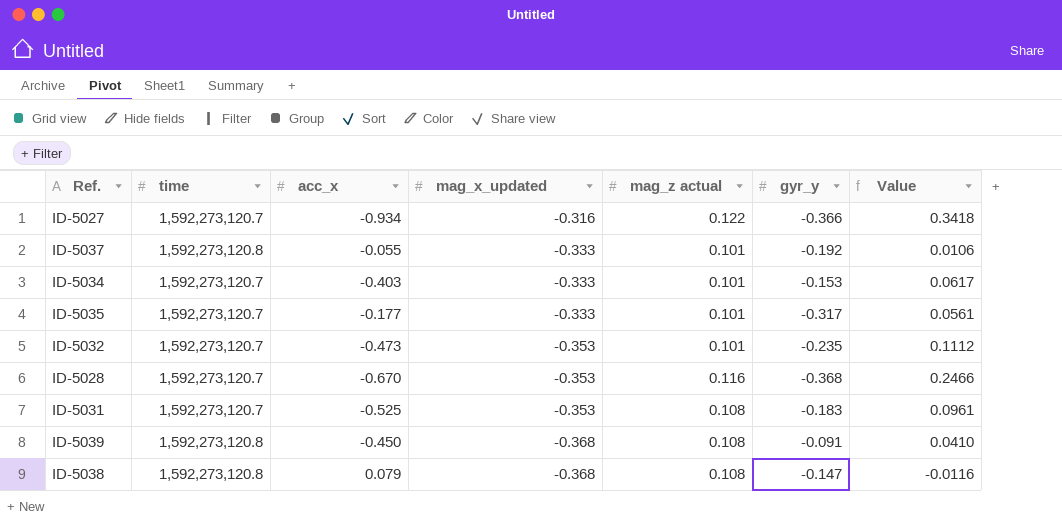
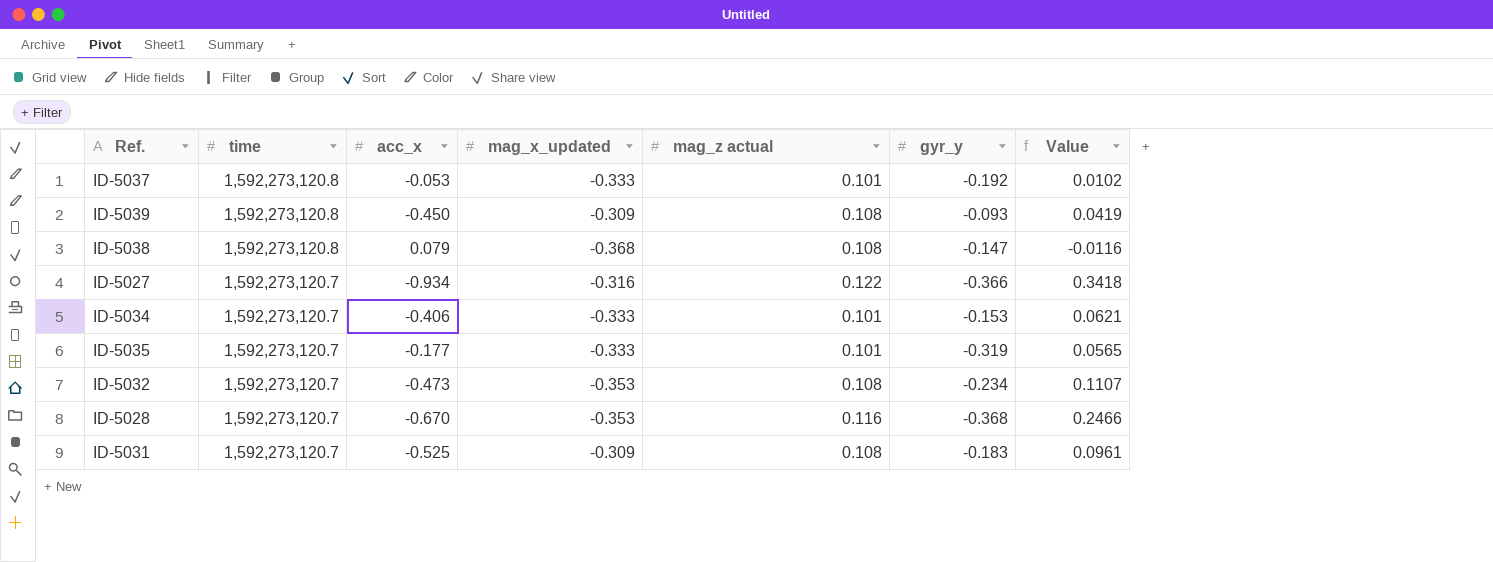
row order: mag_x_updated descending -> time descending
ID-5037 | acc_x: -0.055 -> -0.053
ID-5037 | Value: 0.0106 -> 0.0102
ID-5039 | mag_x_updated: -0.368 -> -0.309
ID-5039 | gyr_y: -0.091 -> -0.093
ID-5039 | Value: 0.0410 -> 0.0419
ID-5034 | acc_x: -0.403 -> -0.406
ID-5034 | Value: 0.0617 -> 0.0621
ID-5035 | gyr_y: -0.317 -> -0.319
ID-5035 | Value: 0.0561 -> 0.0565
ID-5032 | mag_z actual: 0.101 -> 0.108
ID-5032 | gyr_y: -0.235 -> -0.234
ID-5032 | Value: 0.1112 -> 0.1107
ID-5031 | mag_x_updated: -0.353 -> -0.309

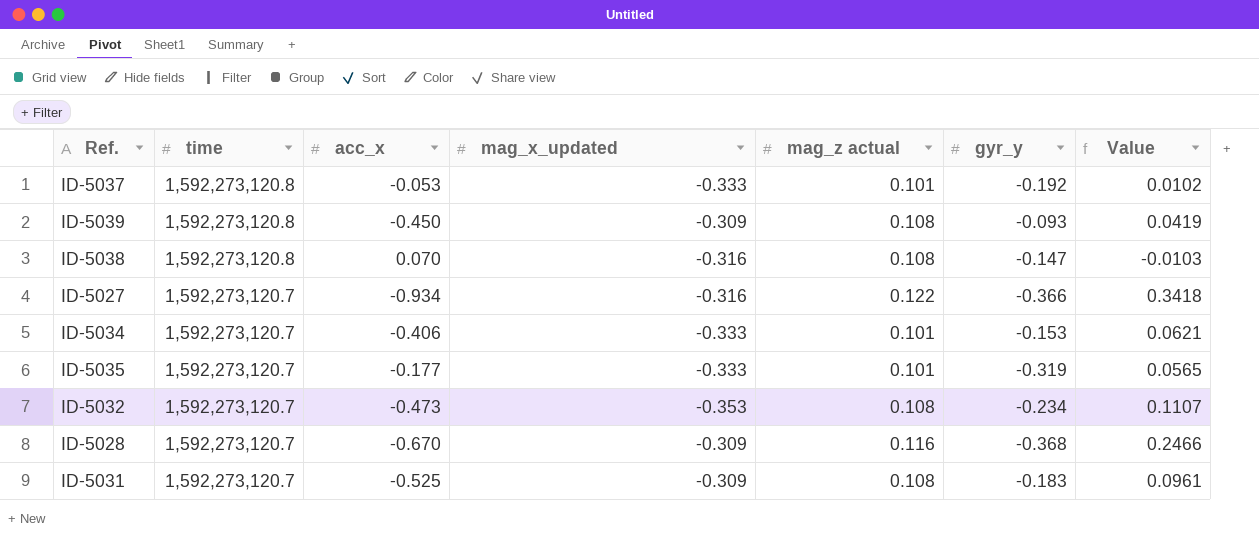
ID-5038 | acc_x: 0.079 -> 0.070
ID-5038 | mag_x_updated: -0.368 -> -0.316
ID-5038 | Value: -0.0116 -> -0.0103
ID-5028 | mag_x_updated: -0.353 -> -0.309

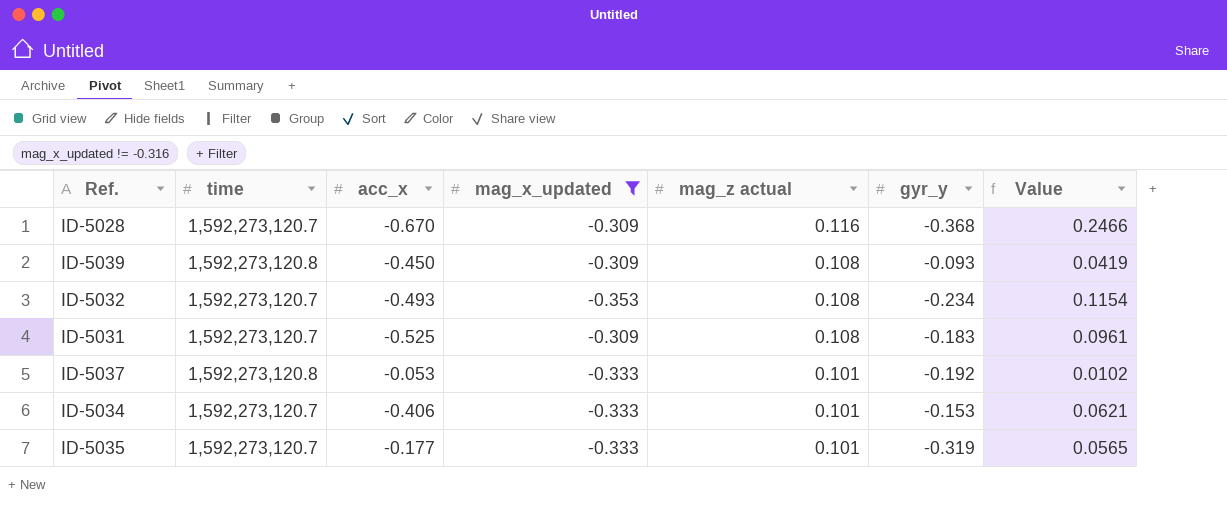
filter: none -> mag_x_updated != -0.316
row order: time descending -> mag_z actual descending
ID-5032 | acc_x: -0.473 -> -0.493
ID-5032 | Value: 0.1107 -> 0.1154

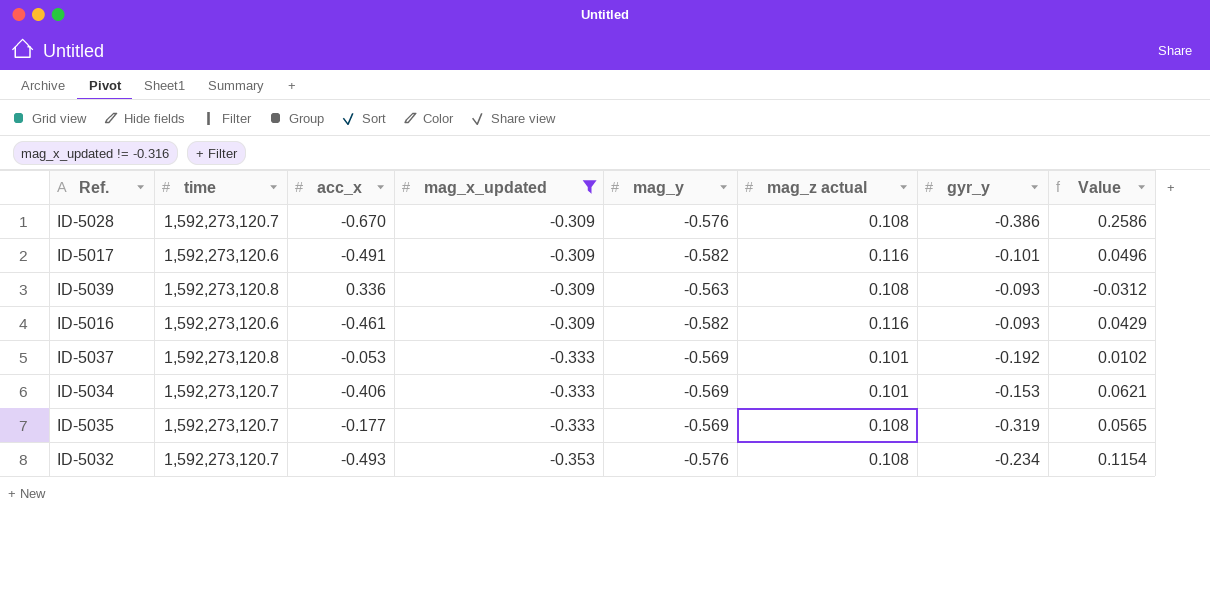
row order: mag_z actual descending -> mag_x_updated descending
column mag_y | position: none -> 5
row ID-5031: 1,592,273,120.7 | -0.525 | -0.309 | 0.108 | -0.183 | 0.0961 -> none
ID-5028 | mag_z actual: 0.116 -> 0.108
ID-5028 | gyr_y: -0.368 -> -0.386
ID-5028 | Value: 0.2466 -> 0.2586
row ID-5017: none -> 1,592,273,120.6 | -0.491 | -0.309 | -0.582 | 0.116 | -0.101 | 0.0496
ID-5039 | acc_x: -0.450 -> 0.336
ID-5039 | Value: 0.0419 -> -0.0312
row ID-5016: none -> 1,592,273,120.6 | -0.461 | -0.309 | -0.582 | 0.116 | -0.093 | 0.0429
ID-5035 | mag_z actual: 0.101 -> 0.108

